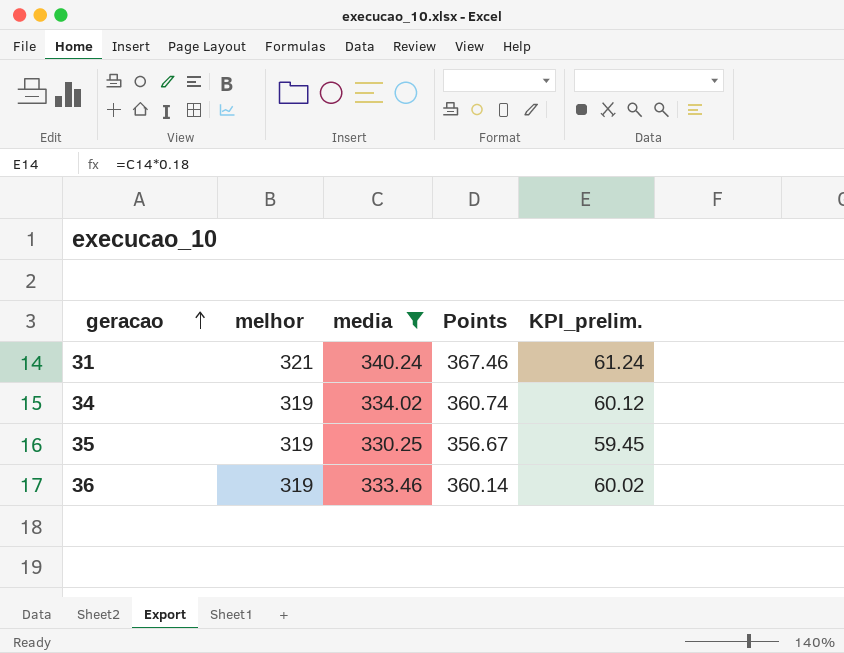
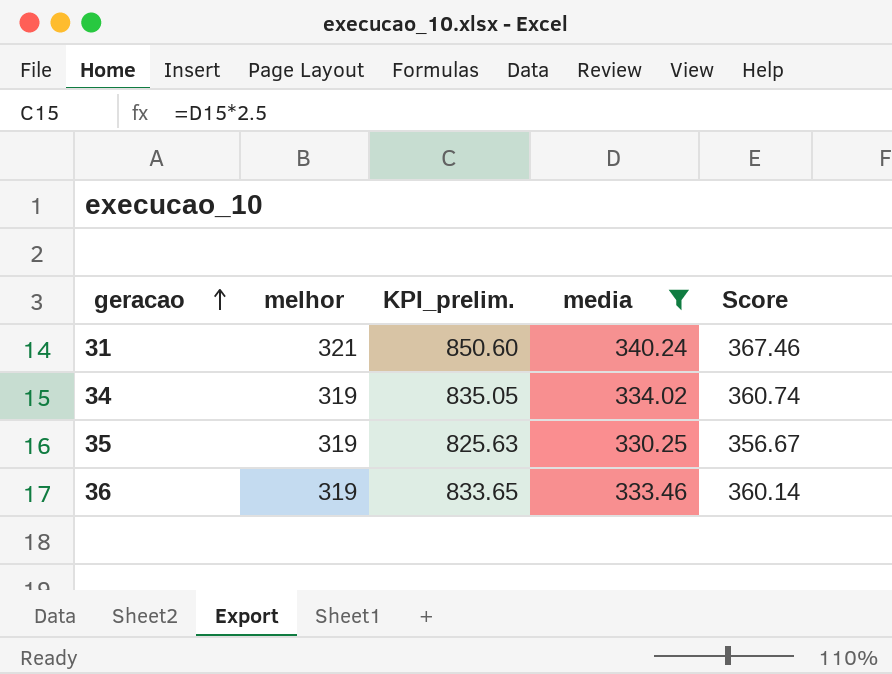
column KPI_prelim. | formula: [media] * 0.18 -> [media] * 2.5
column KPI_prelim. | position: 5 -> 3
column name: Points -> Score

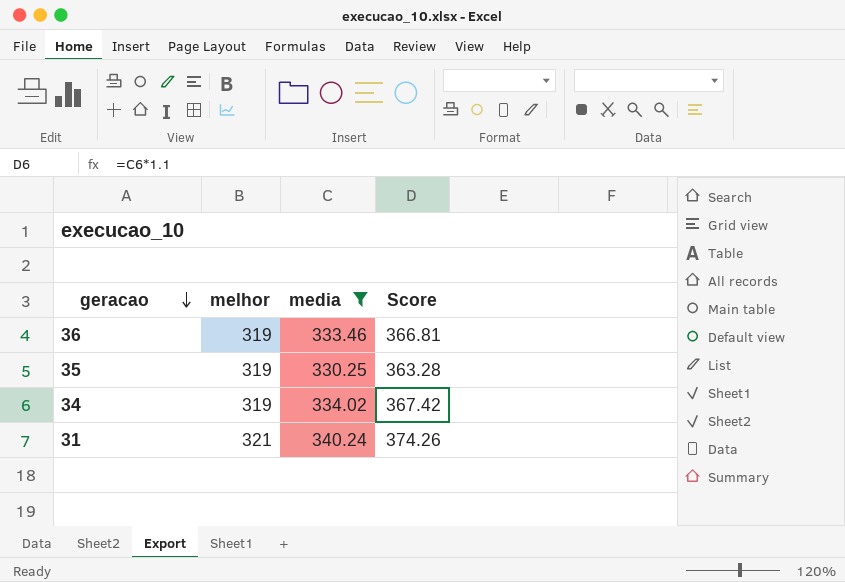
row order: geracao ascending -> geracao descending
column KPI_prelim. | formula: [media] * 2.5 -> none
column Score | formula: [media] * 1.08 -> [media] * 1.1

